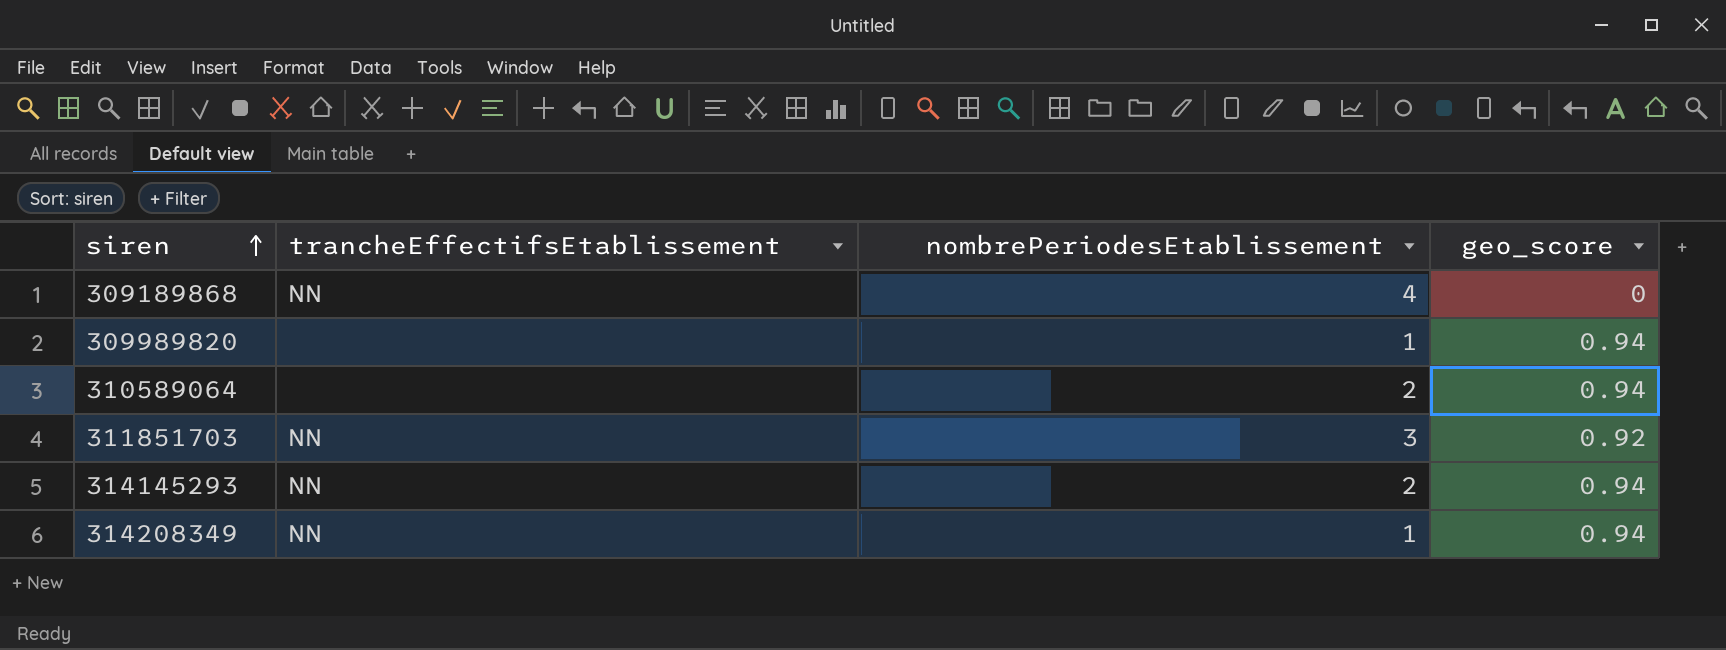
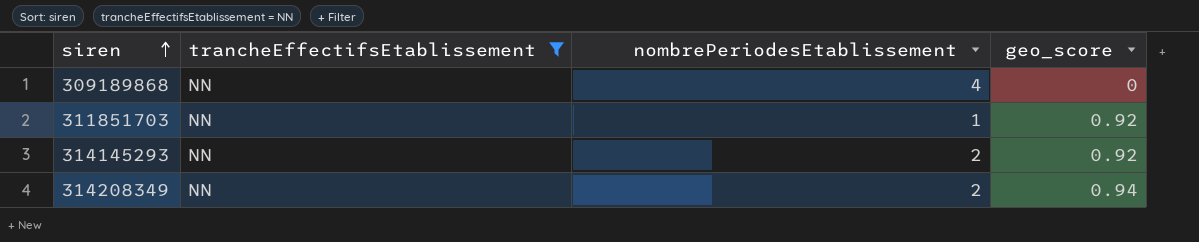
filter: none -> trancheEffectifsEtablissement = NN
311851703 | nombrePeriodesEtablissement: 3 -> 1
314145293 | geo_score: 0.94 -> 0.92
314208349 | nombrePeriodesEtablissement: 1 -> 2

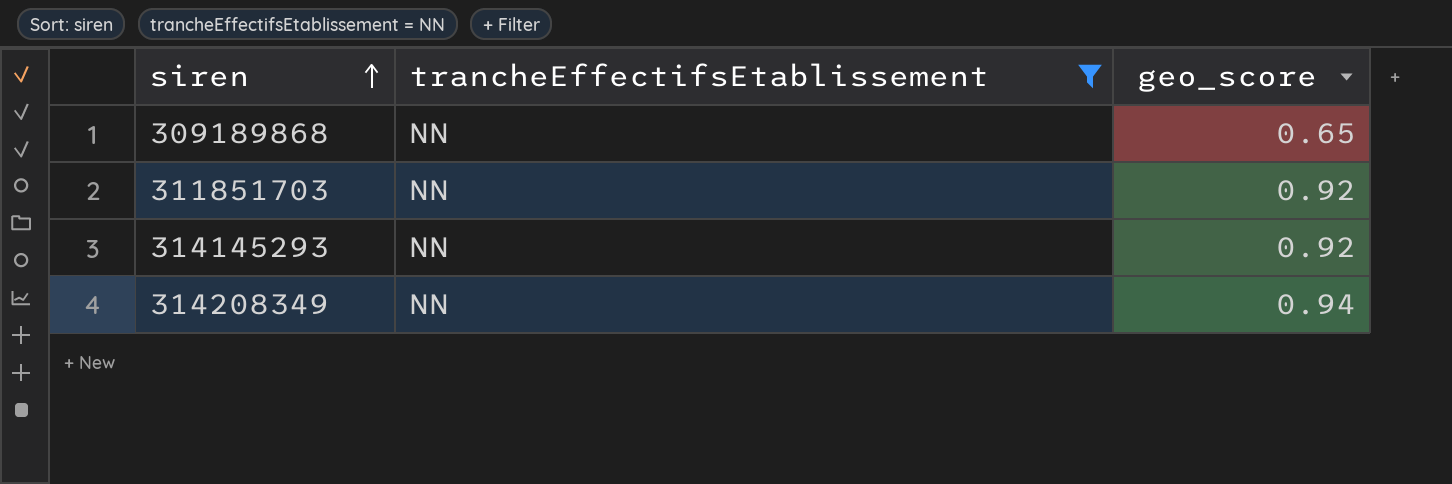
column nombrePeriodesEtablissement | position: 3 -> none
309189868 | geo_score: 0 -> 0.65

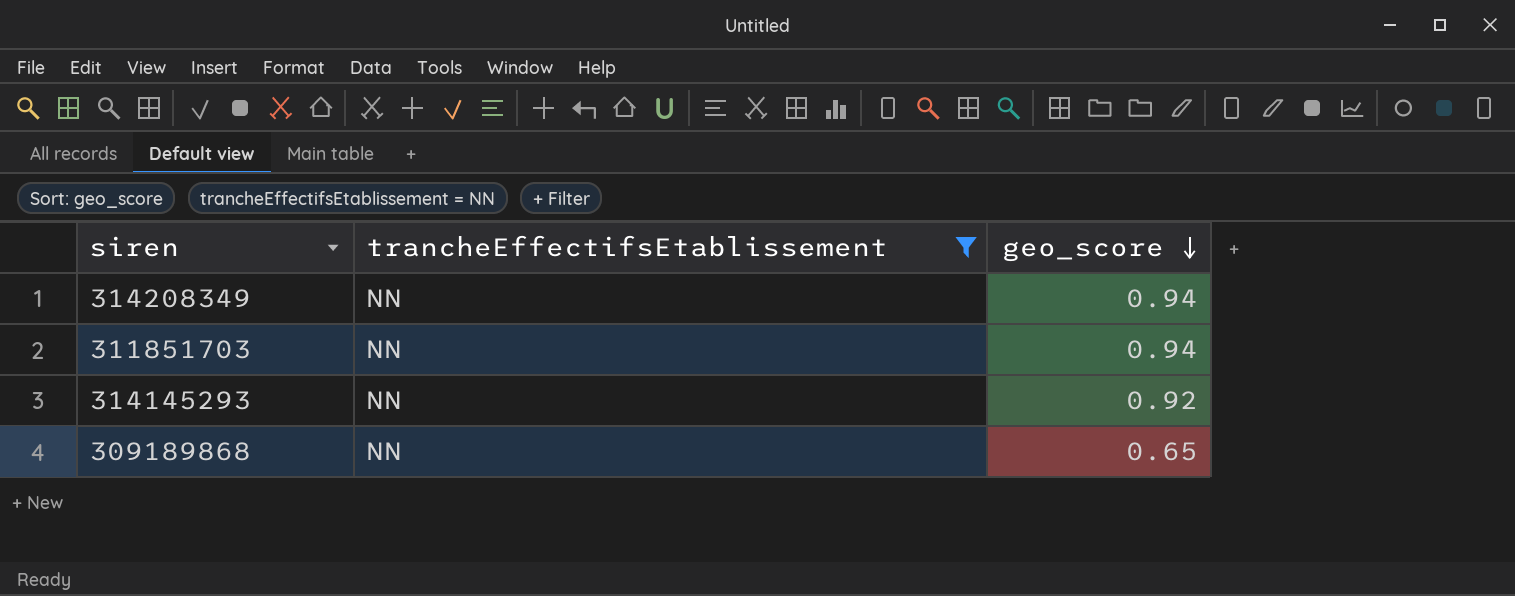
row order: siren ascending -> geo_score descending
311851703 | geo_score: 0.92 -> 0.94

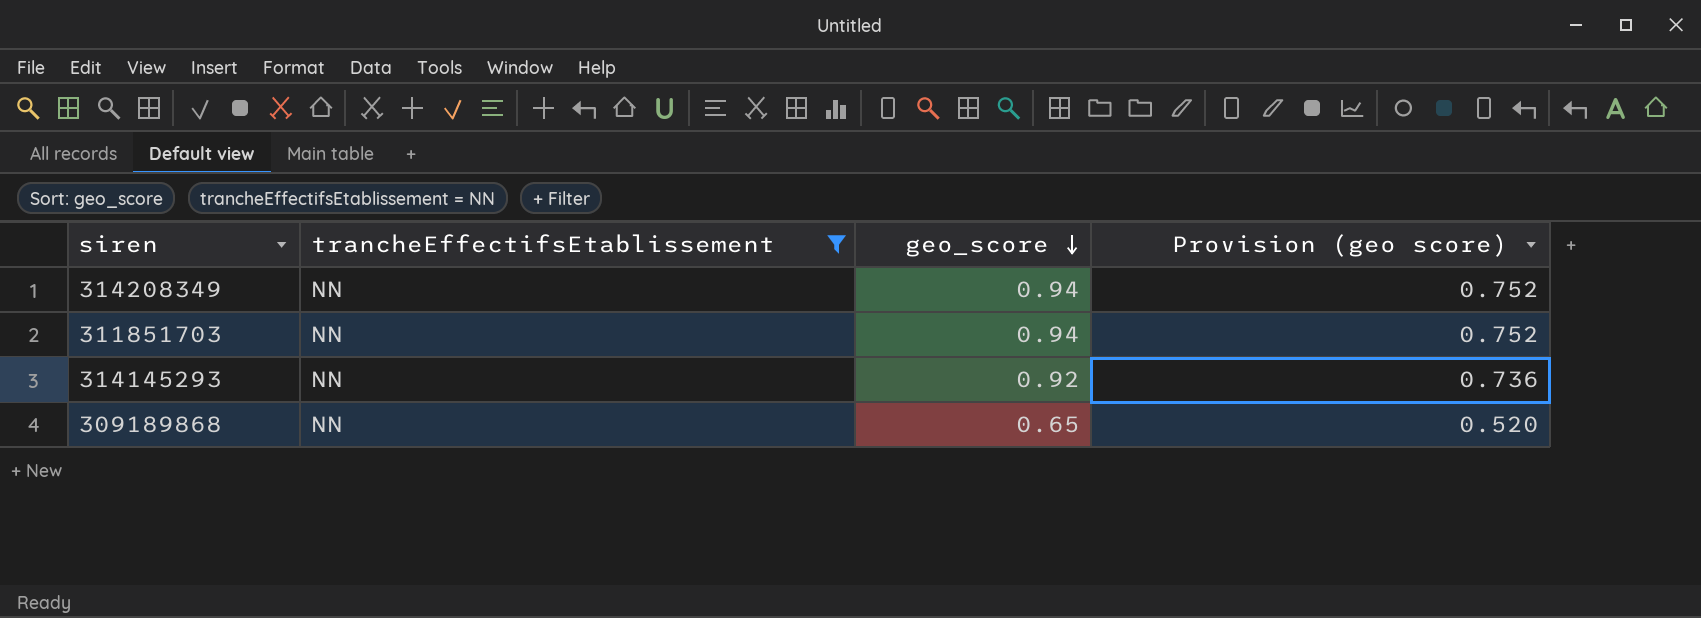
column Provision (geo score) | formula: none -> [geo_score] * 0.8

